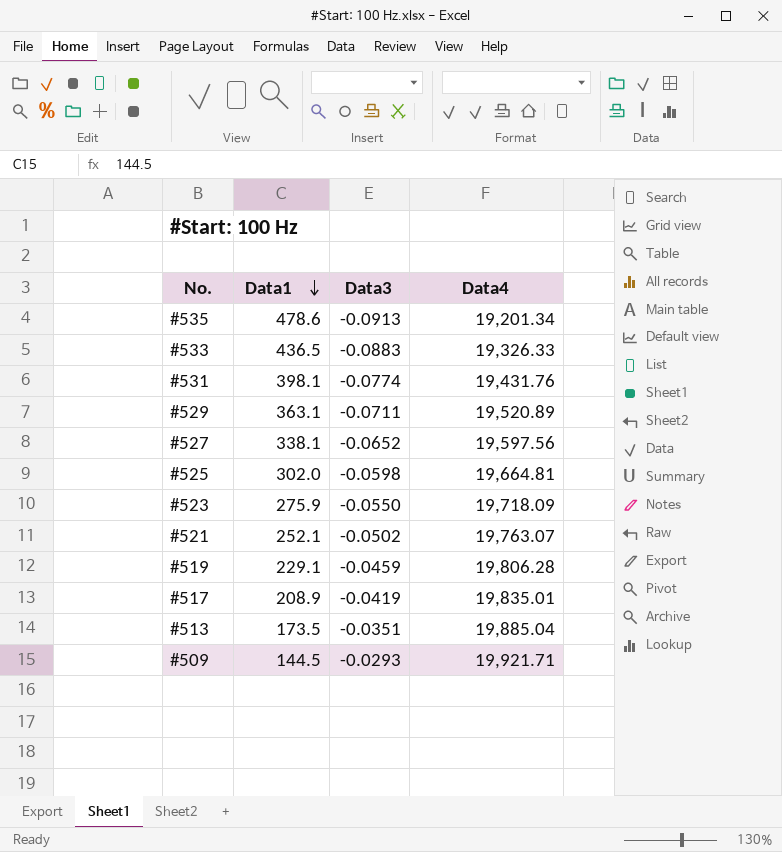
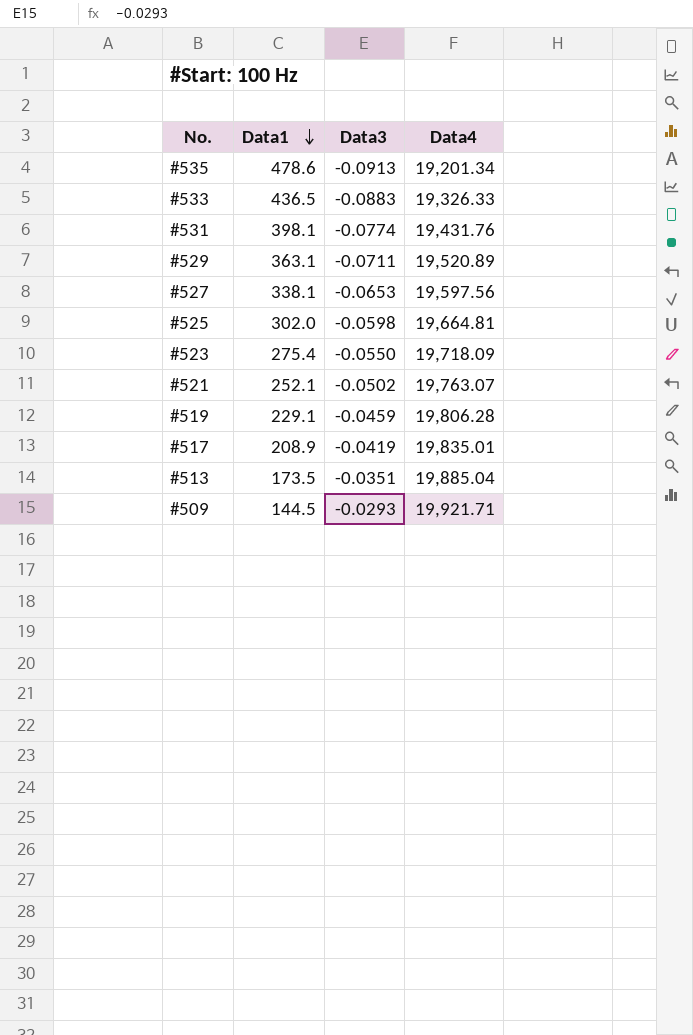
#527 | Data3: -0.0652 -> -0.0653
#523 | Data1: 275.9 -> 275.4

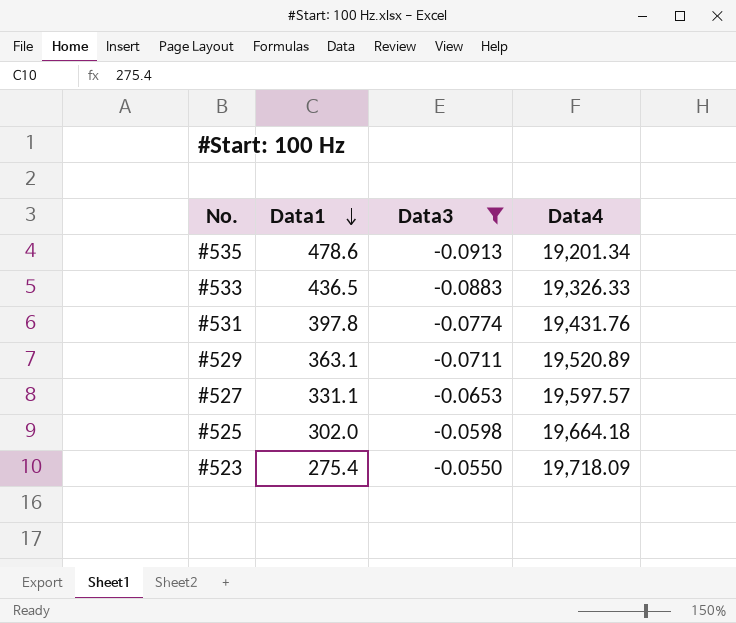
filter: none -> Data3 <= -0.0550
#531 | Data1: 398.1 -> 397.8
#527 | Data1: 338.1 -> 331.1
#527 | Data4: 19,597.56 -> 19,597.57
#525 | Data4: 19,664.81 -> 19,664.18

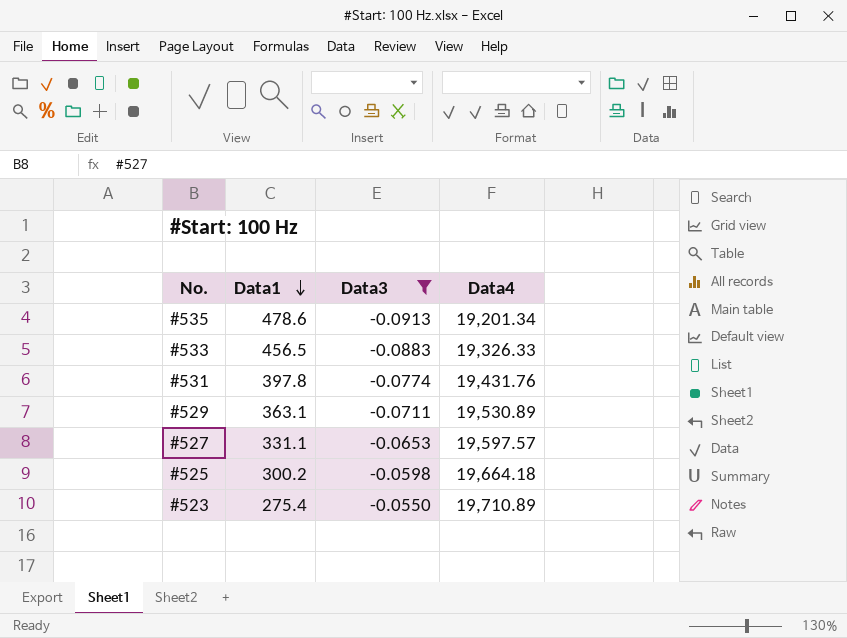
#533 | Data1: 436.5 -> 456.5
#529 | Data4: 19,520.89 -> 19,530.89
#525 | Data1: 302.0 -> 300.2
#523 | Data4: 19,718.09 -> 19,710.89

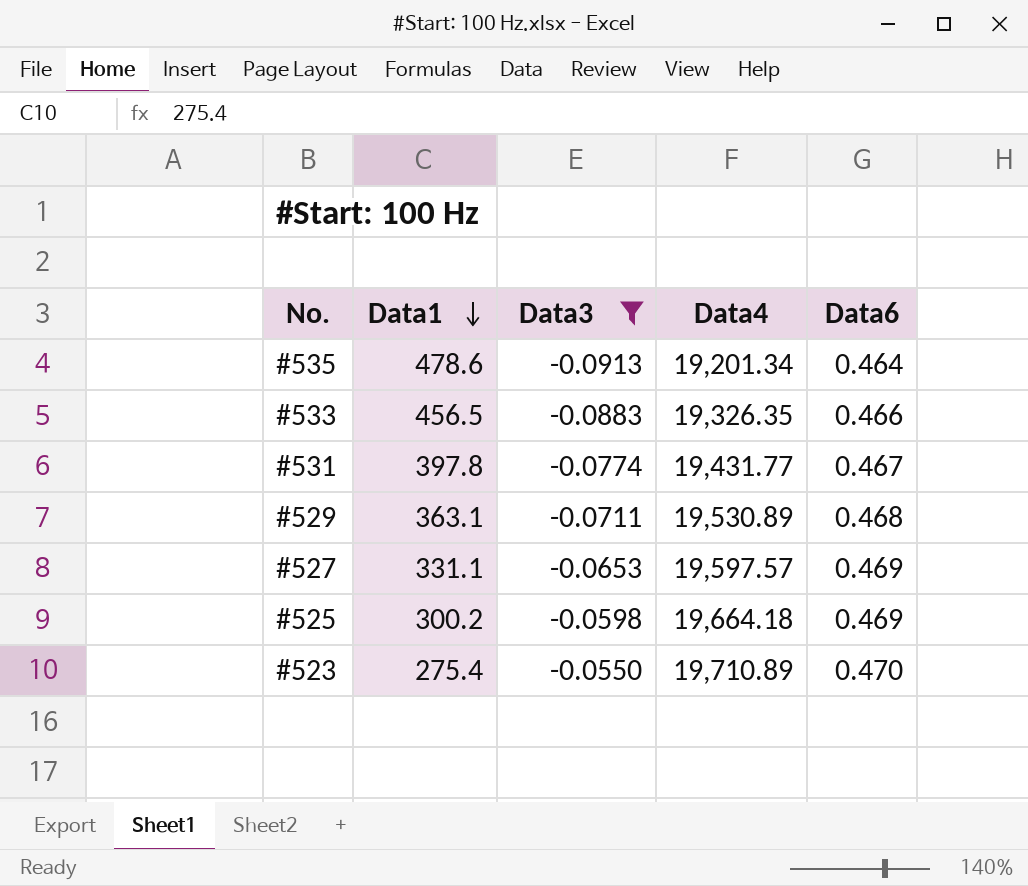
column Data6 | position: none -> 5
#533 | Data4: 19,326.33 -> 19,326.35
#531 | Data4: 19,431.76 -> 19,431.77

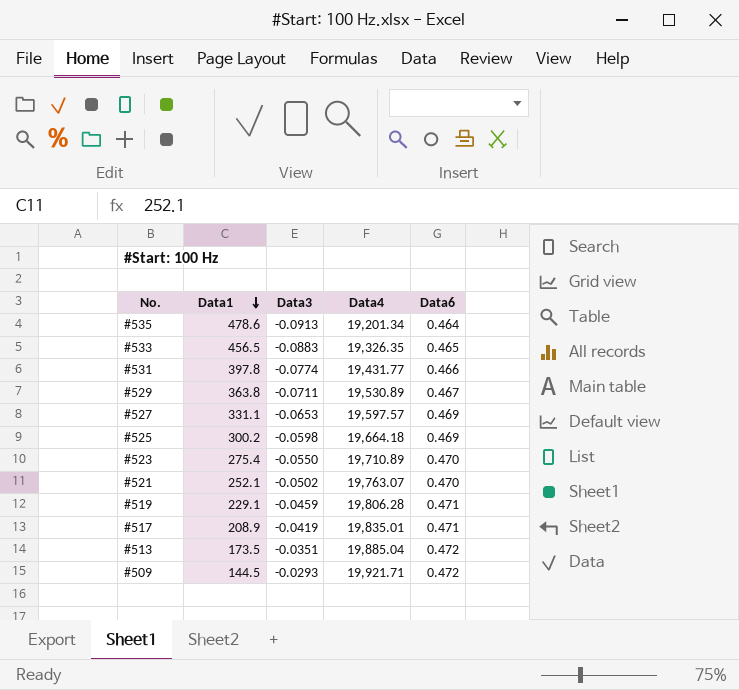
filter: Data3 <= -0.0550 -> none
#533 | Data6: 0.466 -> 0.465
#531 | Data6: 0.467 -> 0.466
#529 | Data1: 363.1 -> 363.8
#529 | Data6: 0.468 -> 0.467

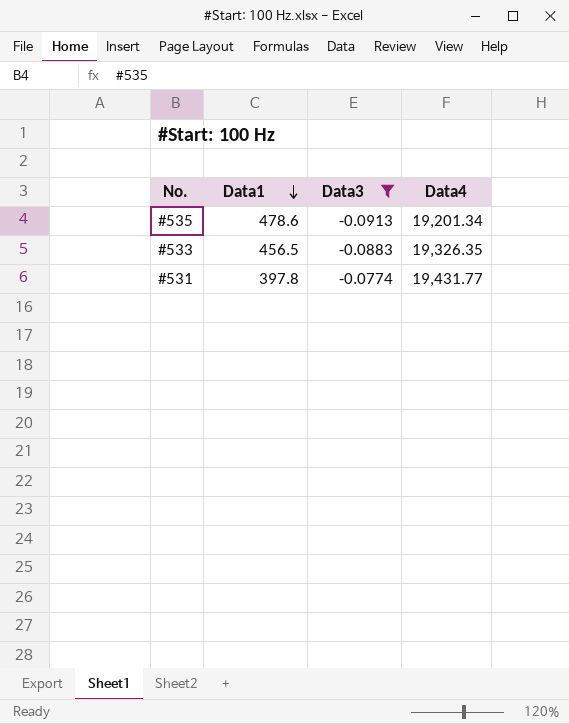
filter: none -> Data3 <= -0.0774
column Data6 | position: 5 -> none

